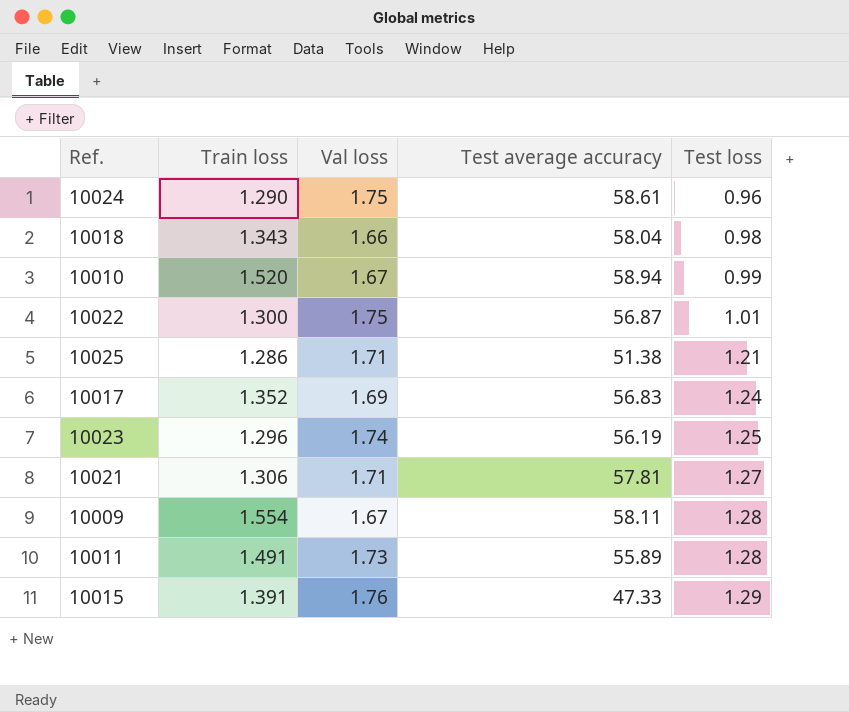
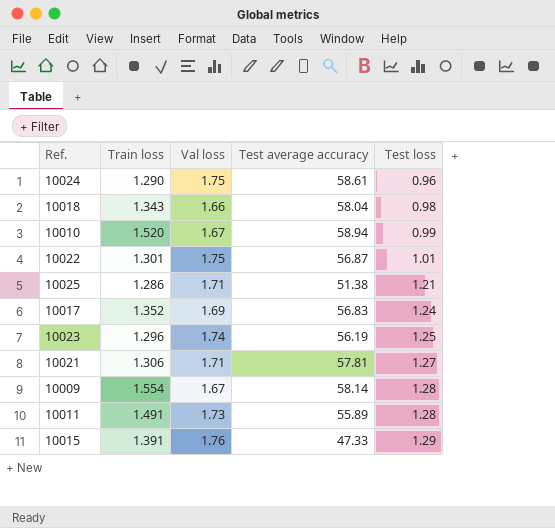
10022 | Train loss: 1.300 -> 1.301
10009 | Test average accuracy: 58.11 -> 58.14

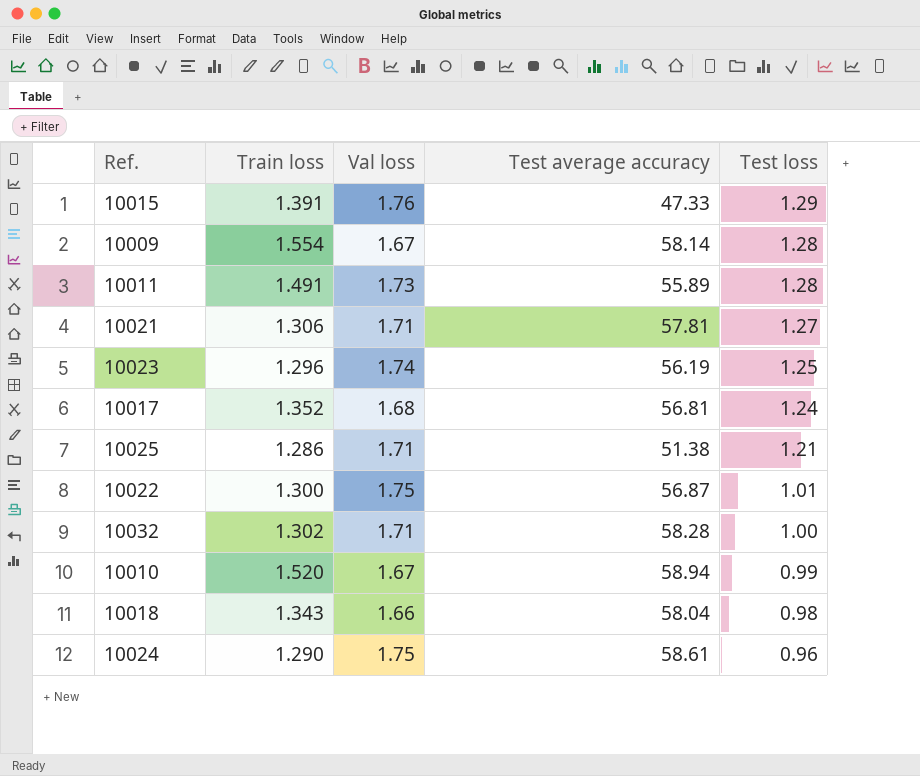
row order: Test loss ascending -> Test loss descending
10017 | Val loss: 1.69 -> 1.68
10017 | Test average accuracy: 56.83 -> 56.81
10022 | Train loss: 1.301 -> 1.300
row 10032: none -> 1.302 | 1.71 | 58.28 | 1.00

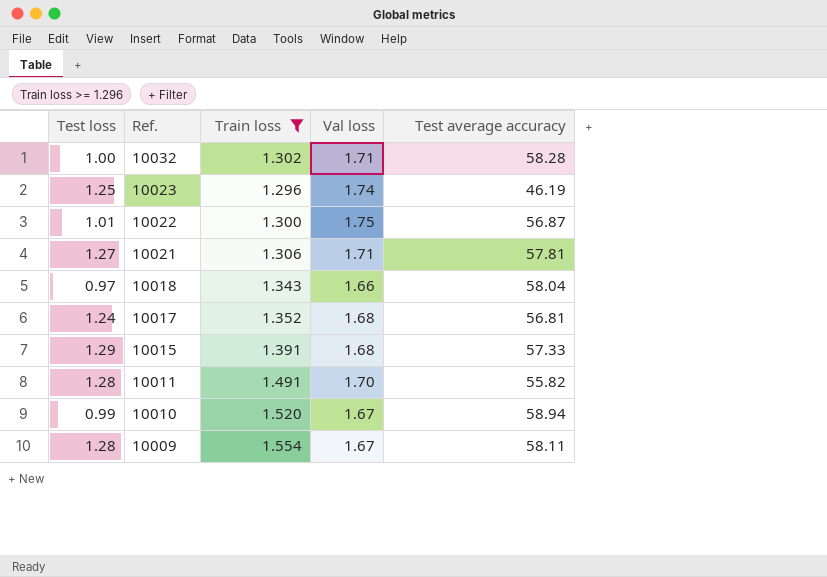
filter: none -> Train loss >= 1.296
row order: Test loss descending -> Ref. descending
column Test loss | position: 5 -> 1
10023 | Test average accuracy: 56.19 -> 46.19
10018 | Test loss: 0.98 -> 0.97
10015 | Val loss: 1.76 -> 1.68
10015 | Test average accuracy: 47.33 -> 57.33
10011 | Val loss: 1.73 -> 1.70
10011 | Test average accuracy: 55.89 -> 55.82
10009 | Test average accuracy: 58.14 -> 58.11

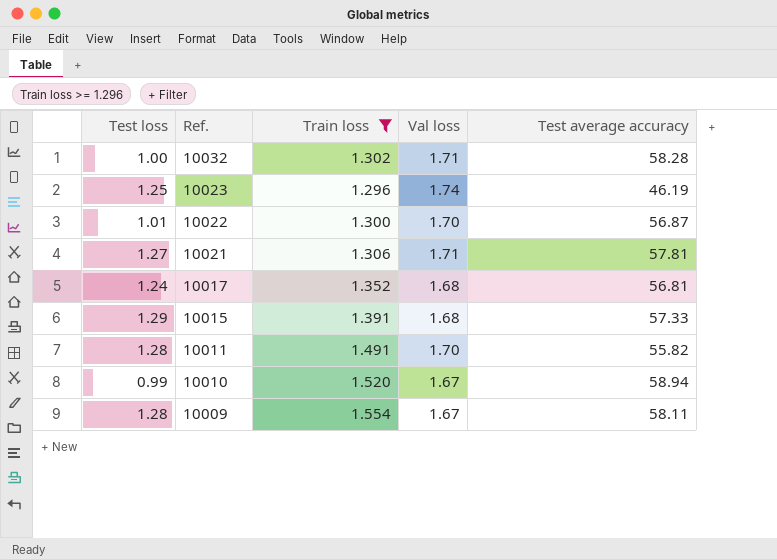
row 10018: 0.97 | 1.343 | 1.66 | 58.04 -> none
10022 | Val loss: 1.75 -> 1.70

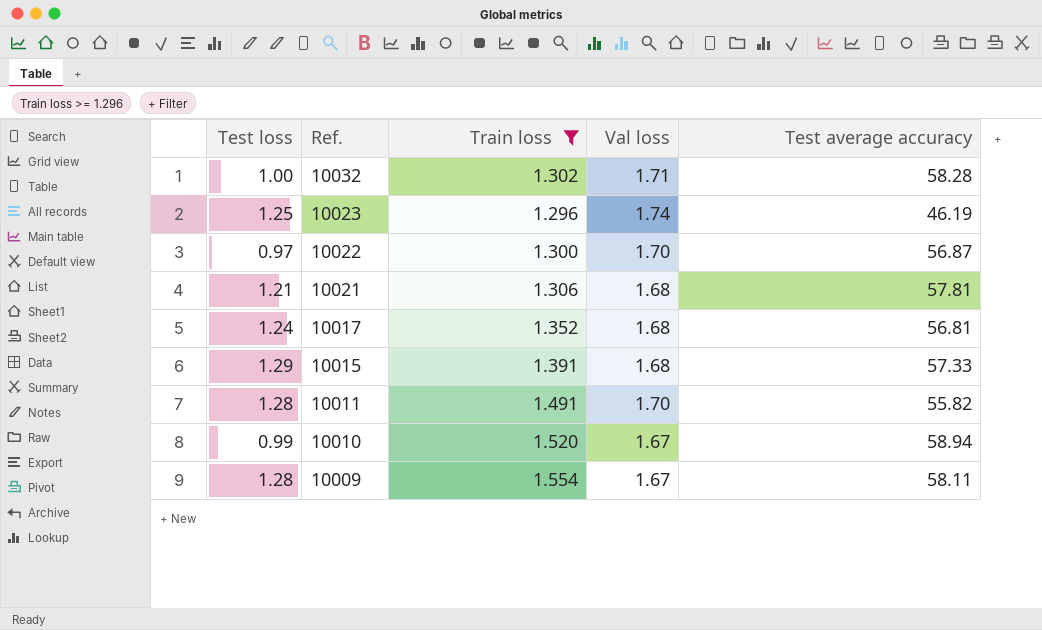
10022 | Test loss: 1.01 -> 0.97
10021 | Test loss: 1.27 -> 1.21
10021 | Val loss: 1.71 -> 1.68

